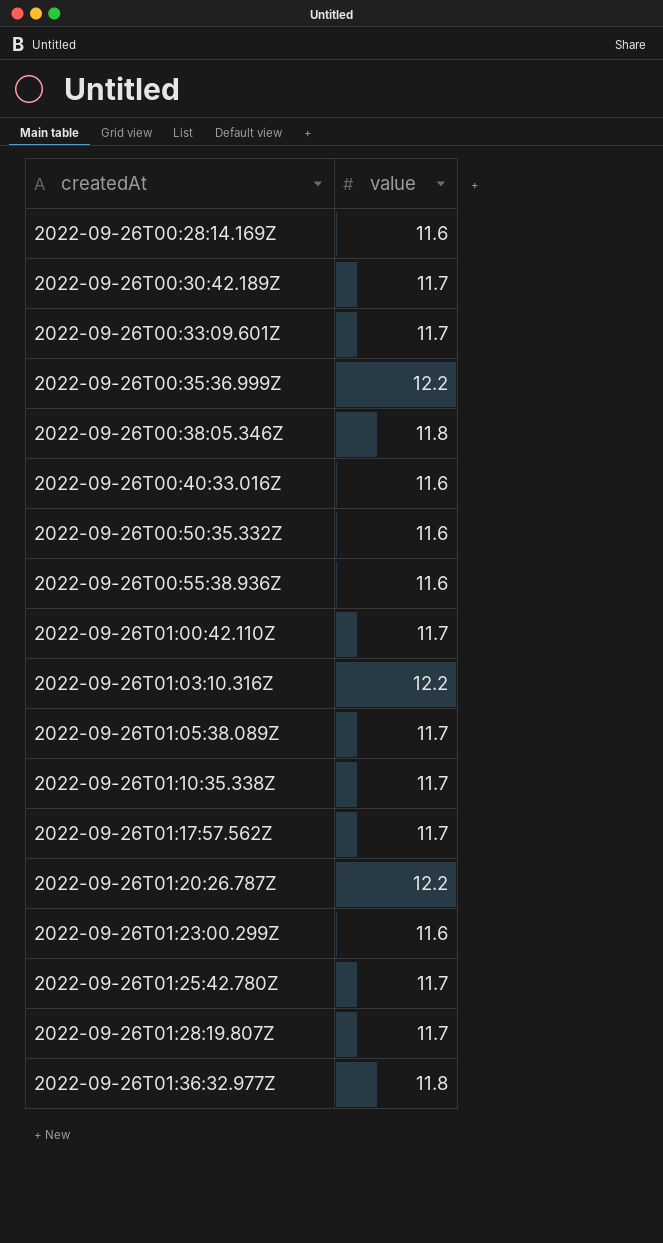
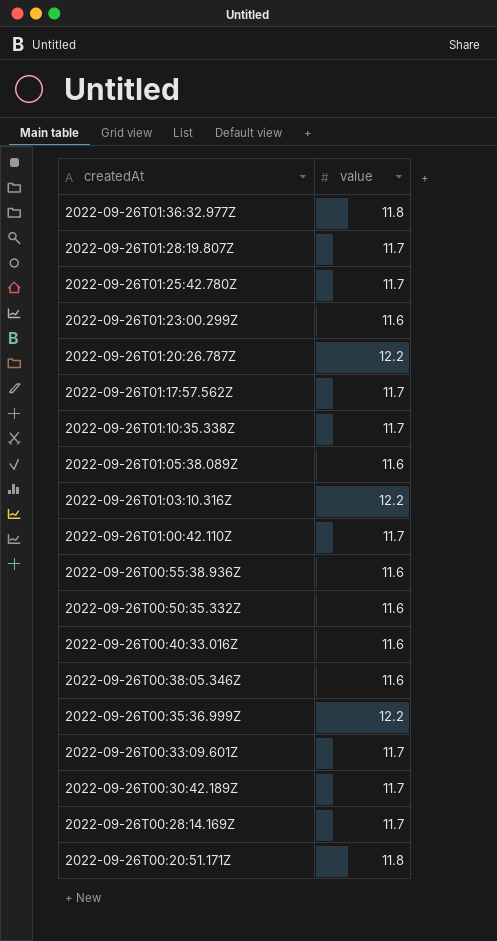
row order: createdAt ascending -> createdAt descending
2022-09-26T01:05:38.089Z | value: 11.7 -> 11.6
2022-09-26T00:38:05.346Z | value: 11.8 -> 11.6
2022-09-26T00:28:14.169Z | value: 11.6 -> 11.7
row 2022-09-26T00:20:51.171Z: none -> 11.8

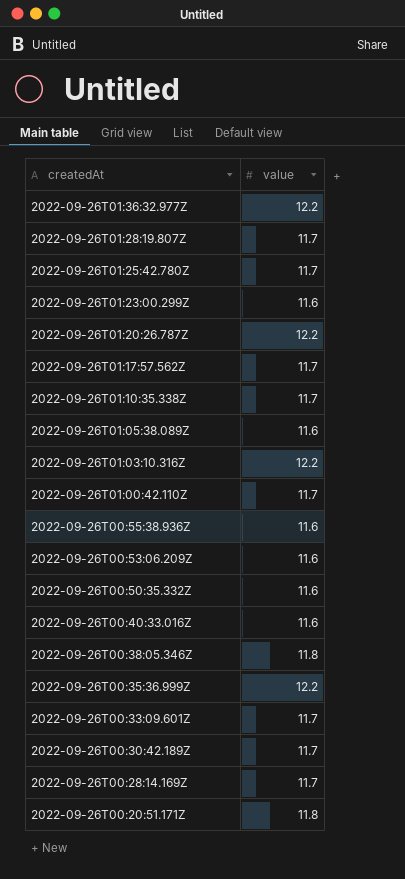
2022-09-26T01:36:32.977Z | value: 11.8 -> 12.2
row 2022-09-26T00:53:06.209Z: none -> 11.6
2022-09-26T00:38:05.346Z | value: 11.6 -> 11.8

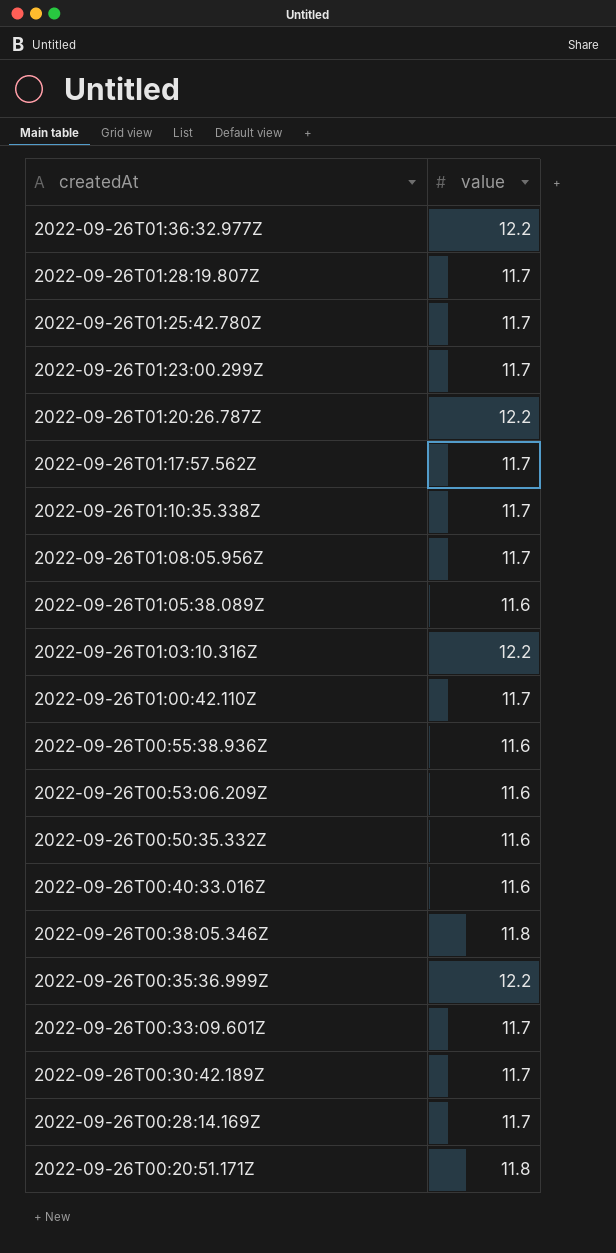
2022-09-26T01:23:00.299Z | value: 11.6 -> 11.7
row 2022-09-26T01:08:05.956Z: none -> 11.7

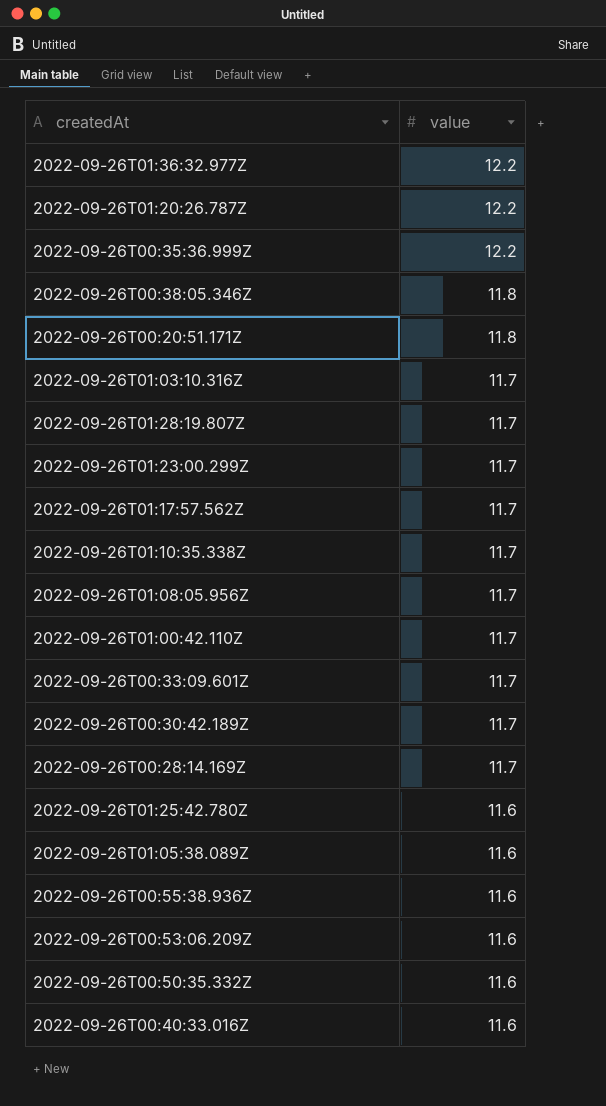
row order: createdAt descending -> value descending
2022-09-26T01:03:10.316Z | value: 12.2 -> 11.7
2022-09-26T01:25:42.780Z | value: 11.7 -> 11.6

